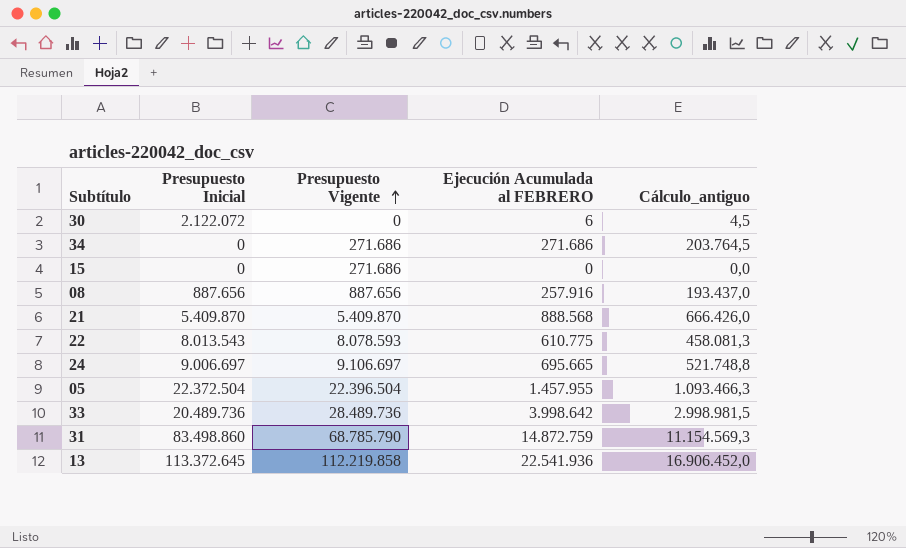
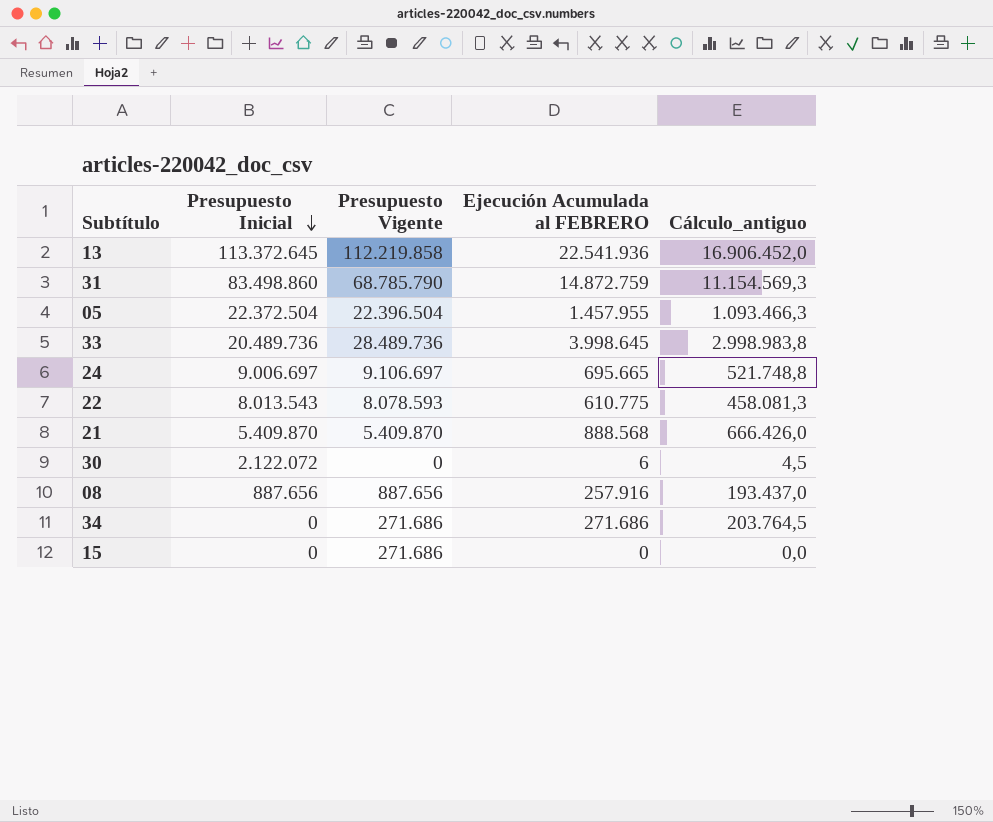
row order: Presupuesto Vigente ascending -> Presupuesto Inicial descending
33 | Ejecución Acumulada al FEBRERO: 3.998.642 -> 3.998.645
33 | Cálculo_antiguo: 2.998.981,5 -> 2.998.983,8

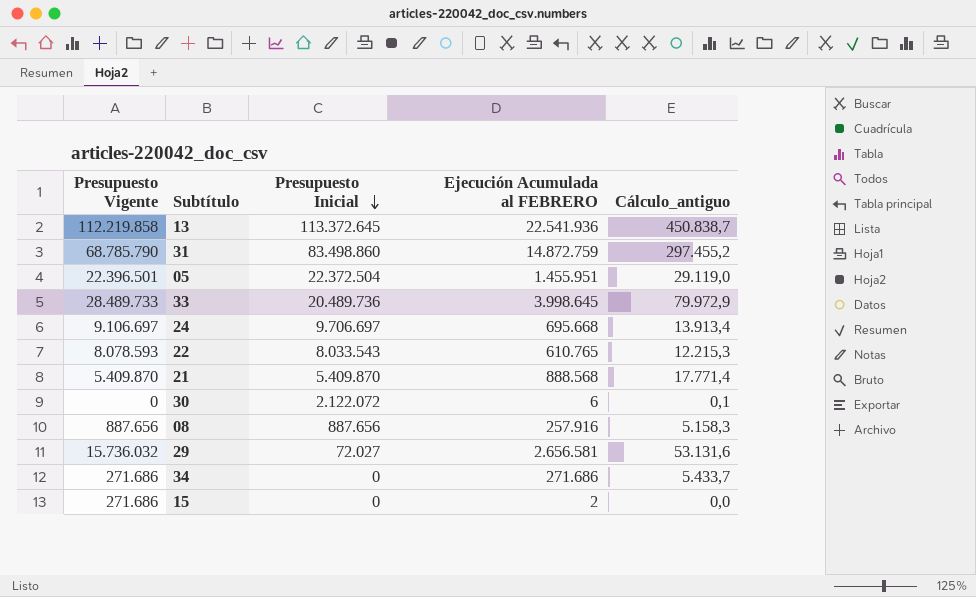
column Presupuesto Vigente | position: 3 -> 1
column Cálculo_antiguo | formula: [Ejecución Acumulada al FEBRERO] * 0,75 -> [Ejecución Acumulada al FEBRERO] * 0,02
05 | Presupuesto Vigente: 22.396.504 -> 22.396.501
05 | Ejecución Acumulada al FEBRERO: 1.457.955 -> 1.455.951
33 | Presupuesto Vigente: 28.489.736 -> 28.489.733
24 | Presupuesto Inicial: 9.006.697 -> 9.706.697
24 | Ejecución Acumulada al FEBRERO: 695.665 -> 695.668
22 | Presupuesto Inicial: 8.013.543 -> 8.033.543
22 | Ejecución Acumulada al FEBRERO: 610.775 -> 610.765
row 29: none -> 15.736.032 | 72.027 | 2.656.581 | 53.131,6
15 | Ejecución Acumulada al FEBRERO: 0 -> 2

